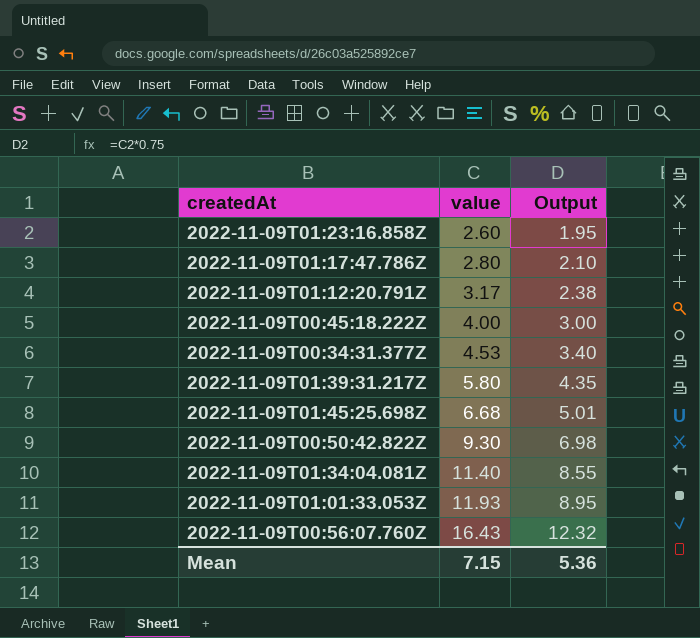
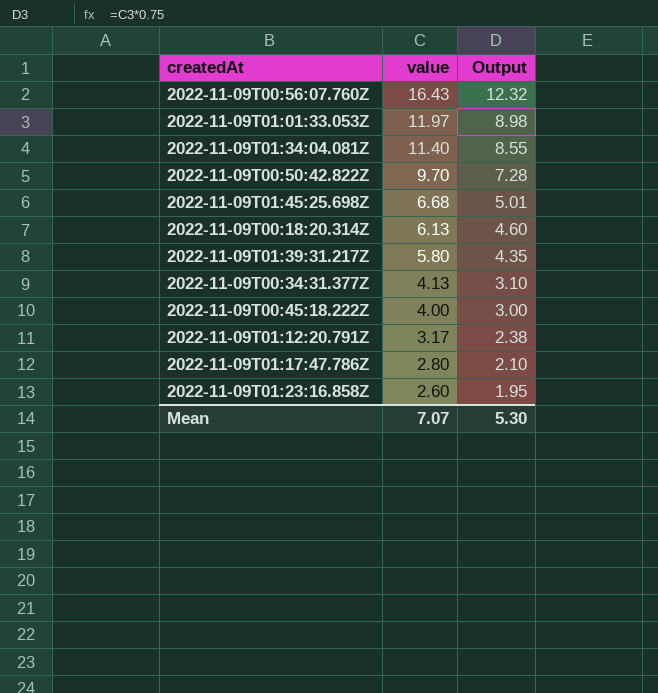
row order: value ascending -> value descending
2022-11-09T01:01:33.053Z | value: 11.93 -> 11.97
2022-11-09T01:01:33.053Z | Output: 8.95 -> 8.98
2022-11-09T00:50:42.822Z | value: 9.30 -> 9.70
2022-11-09T00:50:42.822Z | Output: 6.98 -> 7.28
row 2022-11-09T00:18:20.314Z: none -> 6.13 | 4.60
2022-11-09T00:34:31.377Z | value: 4.53 -> 4.13
2022-11-09T00:34:31.377Z | Output: 3.40 -> 3.10
Mean | value: 7.15 -> 7.07
Mean | Output: 5.36 -> 5.30

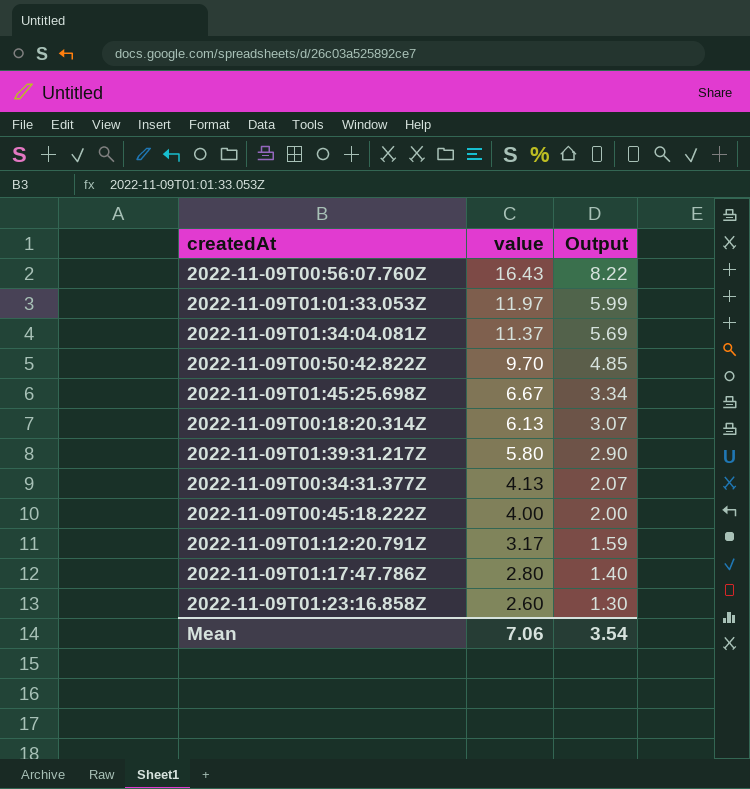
column Output | formula: [value] * 0.75 -> [value] * 0.5
2022-11-09T01:34:04.081Z | value: 11.40 -> 11.37
2022-11-09T01:45:25.698Z | value: 6.68 -> 6.67
Mean | value: 7.07 -> 7.06
Mean | Output: 5.30 -> 3.54

